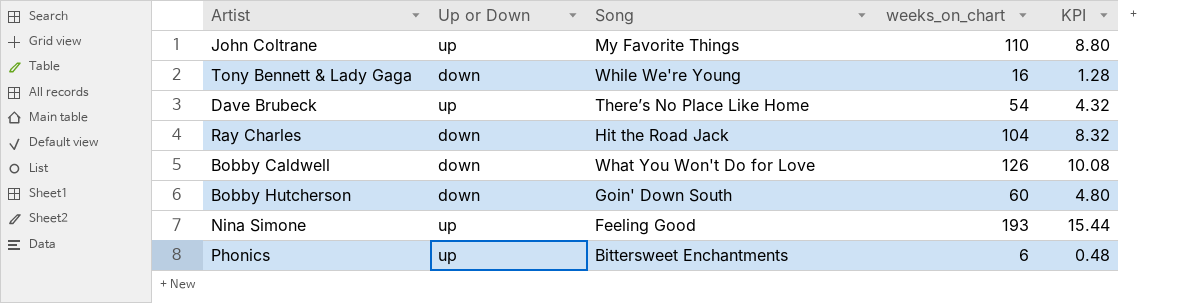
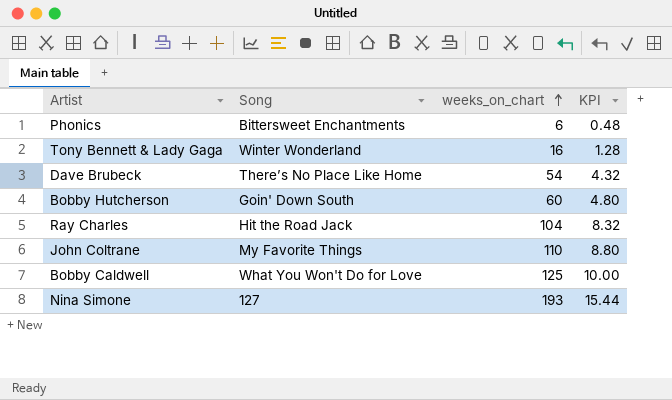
row order: none -> weeks_on_chart ascending
column Up or Down | position: 2 -> none
Tony Bennett & Lady Gaga | Song: While We're Young -> Winter Wonderland
Bobby Caldwell | weeks_on_chart: 126 -> 125
Bobby Caldwell | KPI: 10.08 -> 10.00
Nina Simone | Song: Feeling Good -> 127

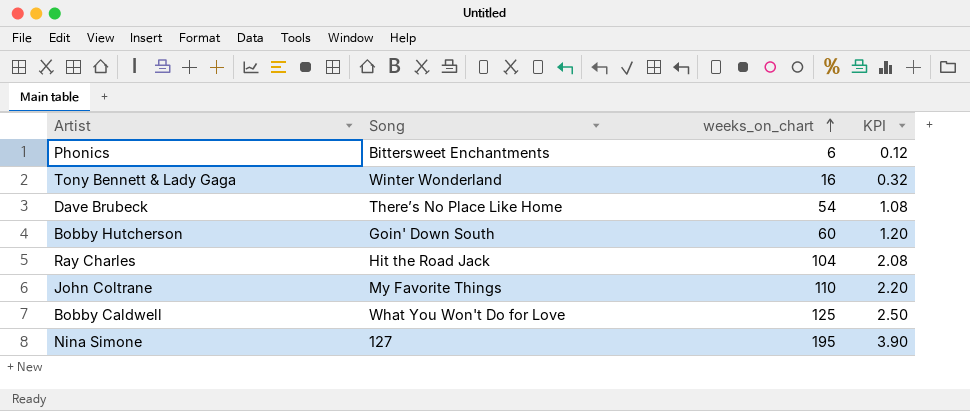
column KPI | formula: [weeks_on_chart] * 0.08 -> [weeks_on_chart] * 0.02
Nina Simone | weeks_on_chart: 193 -> 195

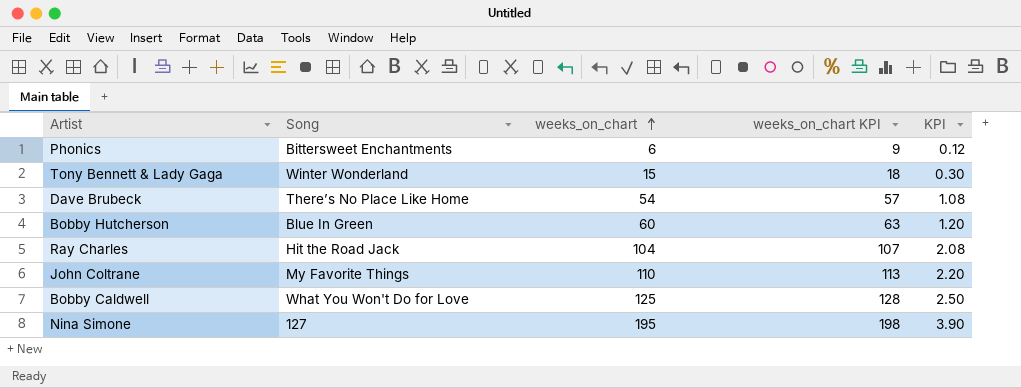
column weeks_on_chart KPI | formula: none -> [weeks_on_chart] + 3
Tony Bennett & Lady Gaga | weeks_on_chart: 16 -> 15
Tony Bennett & Lady Gaga | KPI: 0.32 -> 0.30
Bobby Hutcherson | Song: Goin' Down South -> Blue In Green

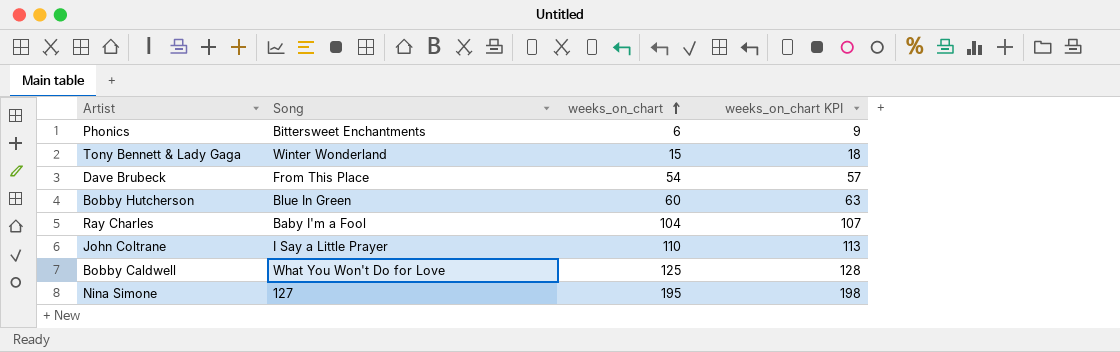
column KPI | formula: [weeks_on_chart] * 0.02 -> none
Dave Brubeck | Song: There’s No Place Like Home -> From This Place
Ray Charles | Song: Hit the Road Jack -> Baby I'm a Fool
John Coltrane | Song: My Favorite Things -> I Say a Little Prayer

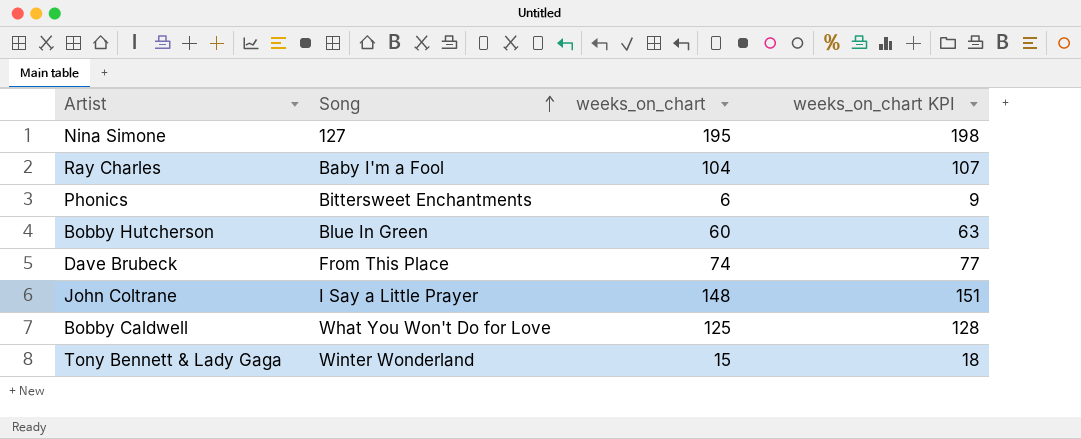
row order: weeks_on_chart ascending -> Song ascending
Dave Brubeck | weeks_on_chart: 54 -> 74
Dave Brubeck | weeks_on_chart KPI: 57 -> 77
John Coltrane | weeks_on_chart: 110 -> 148
John Coltrane | weeks_on_chart KPI: 113 -> 151

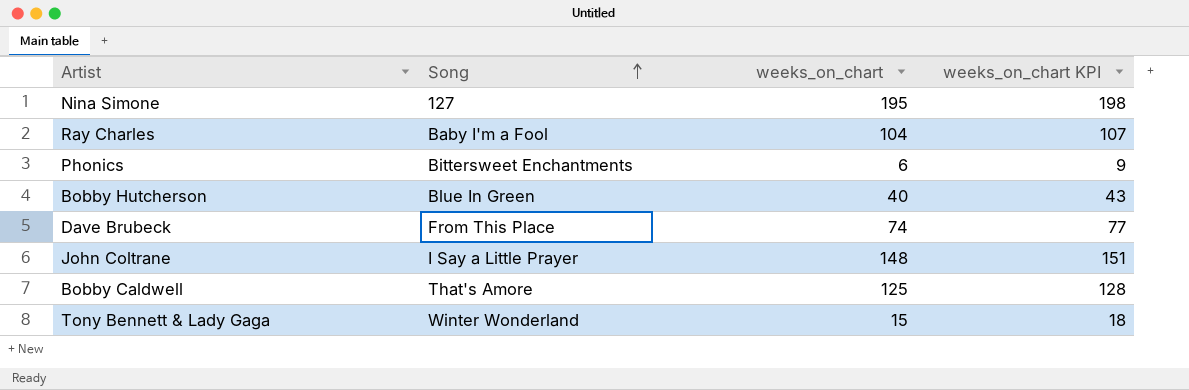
Bobby Hutcherson | weeks_on_chart: 60 -> 40
Bobby Hutcherson | weeks_on_chart KPI: 63 -> 43
Bobby Caldwell | Song: What You Won't Do for Love -> That's Amore

